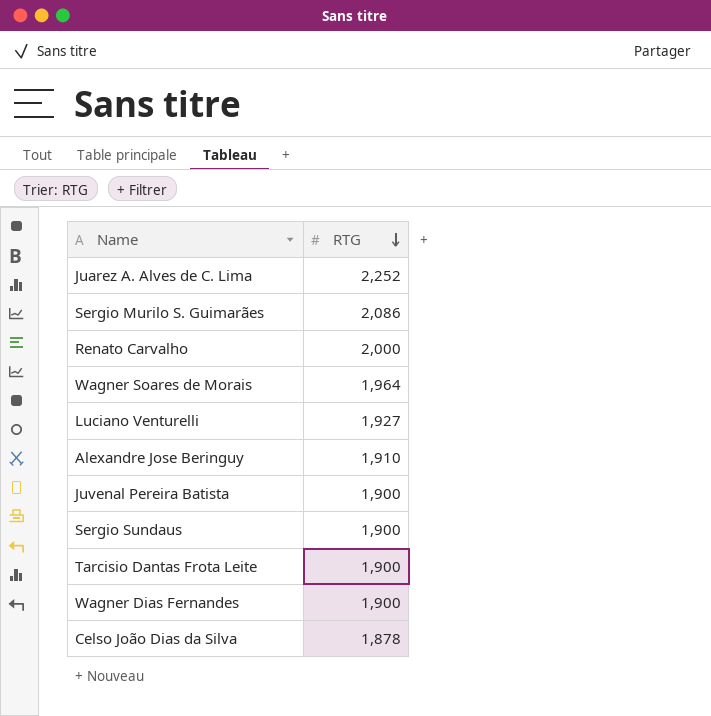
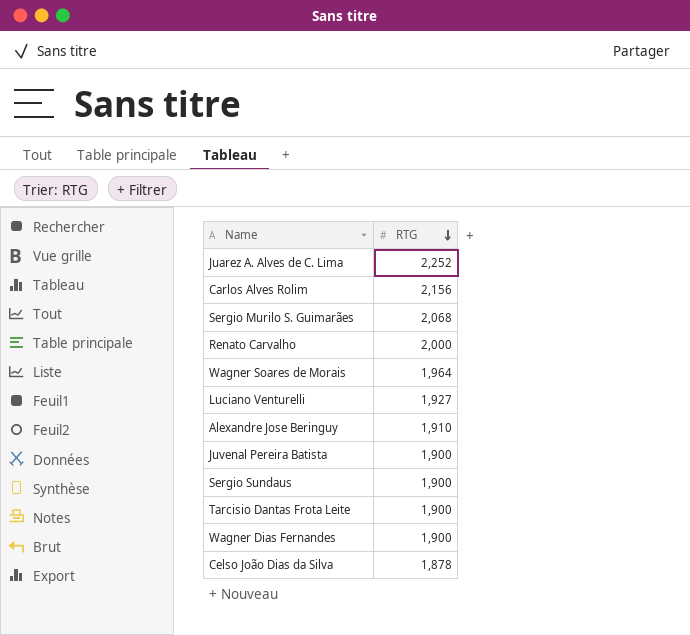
row Carlos Alves Rolim: none -> 2,156
Sergio Murilo S. Guimarães | RTG: 2,086 -> 2,068

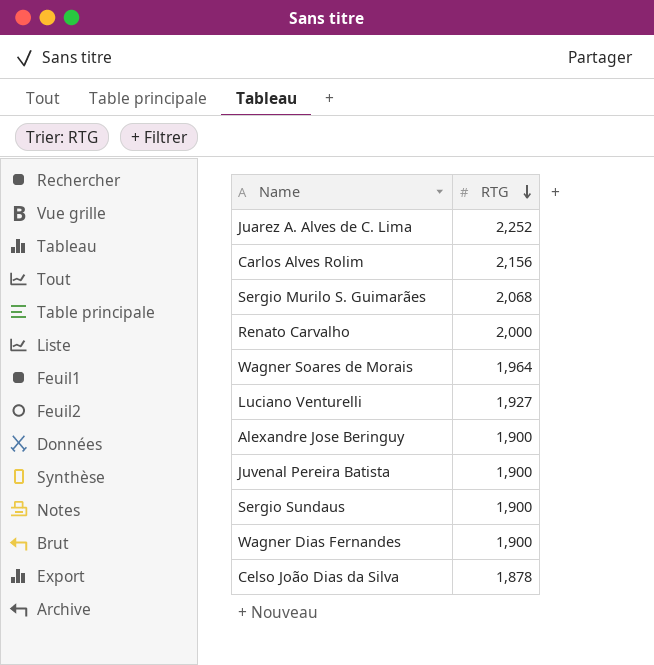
row Tarcisio Dantas Frota Leite: 1,900 -> none
Alexandre Jose Beringuy | RTG: 1,910 -> 1,900

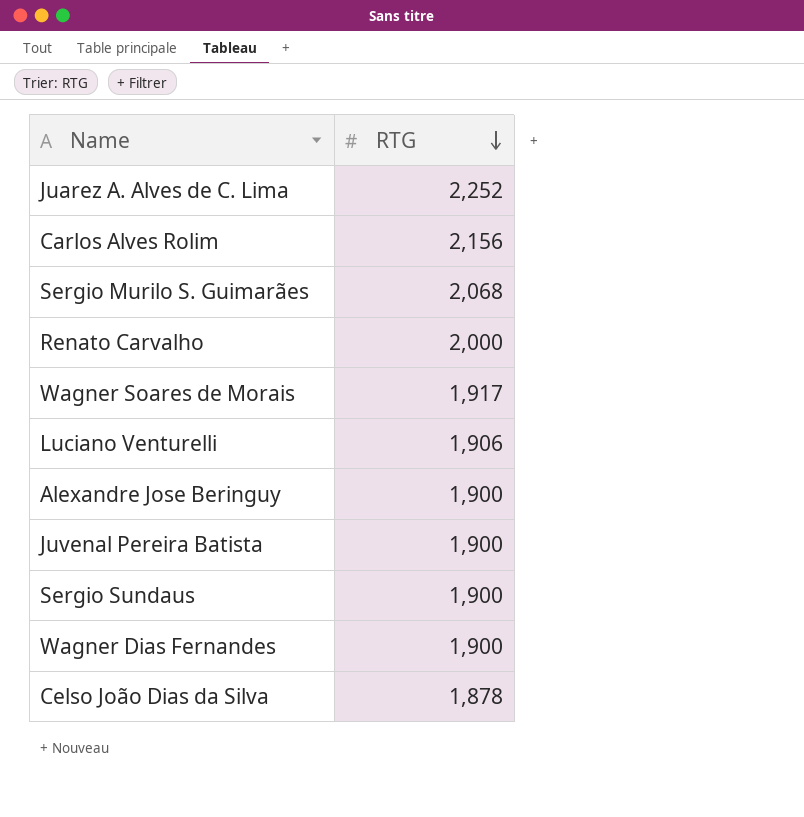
Wagner Soares de Morais | RTG: 1,964 -> 1,917
Luciano Venturelli | RTG: 1,927 -> 1,906

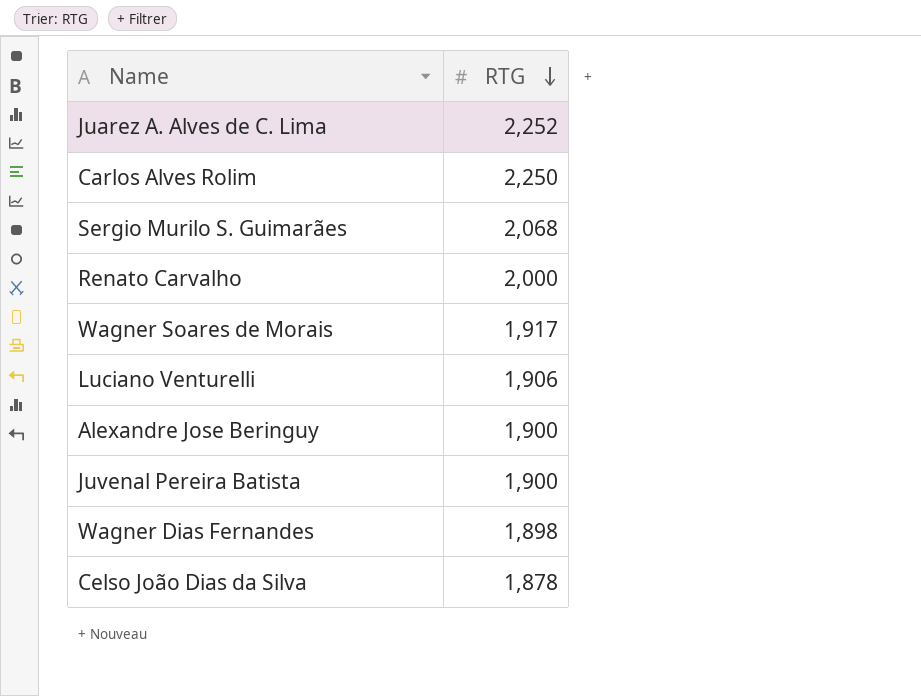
row Sergio Sundaus: 1,900 -> none
Carlos Alves Rolim | RTG: 2,156 -> 2,250
Wagner Dias Fernandes | RTG: 1,900 -> 1,898

